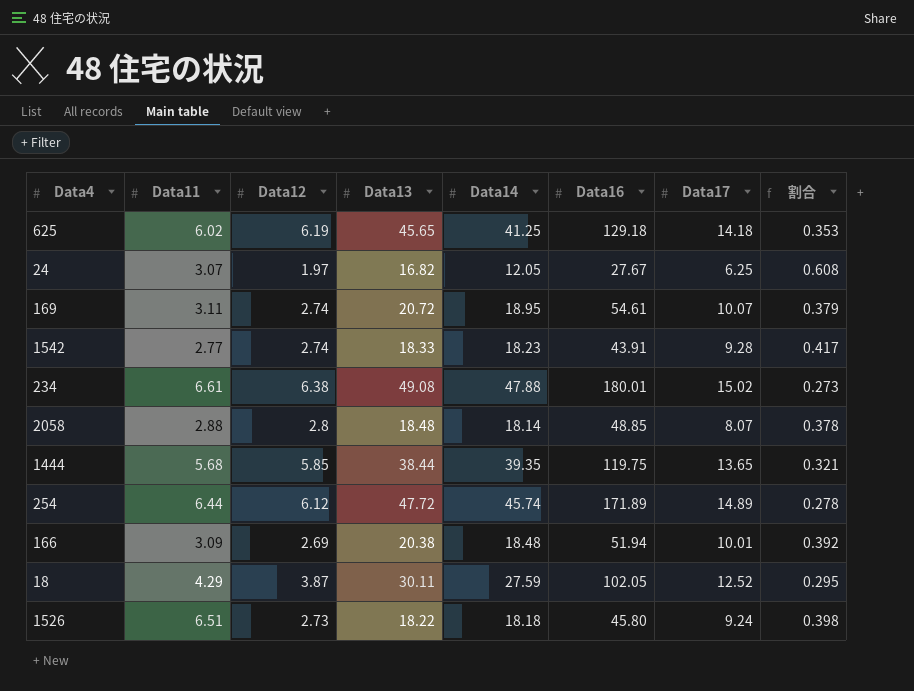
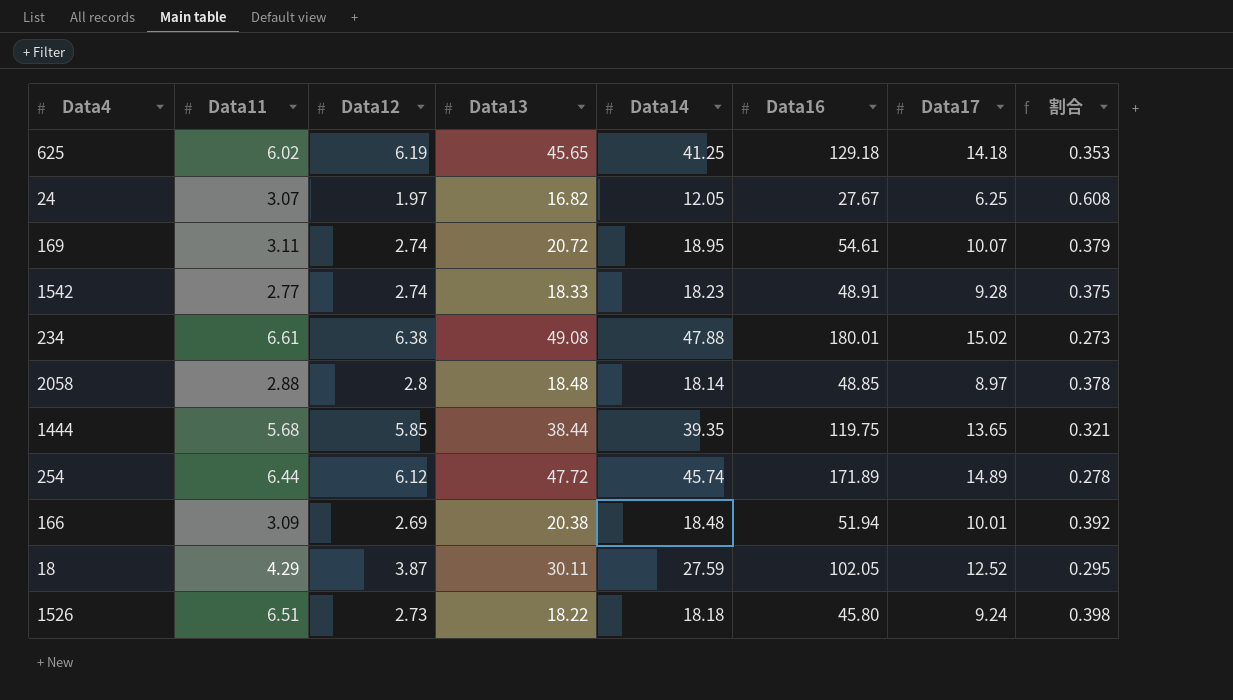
1542 | Data16: 43.91 -> 48.91
1542 | 割合: 0.417 -> 0.375
2058 | Data17: 8.07 -> 8.97

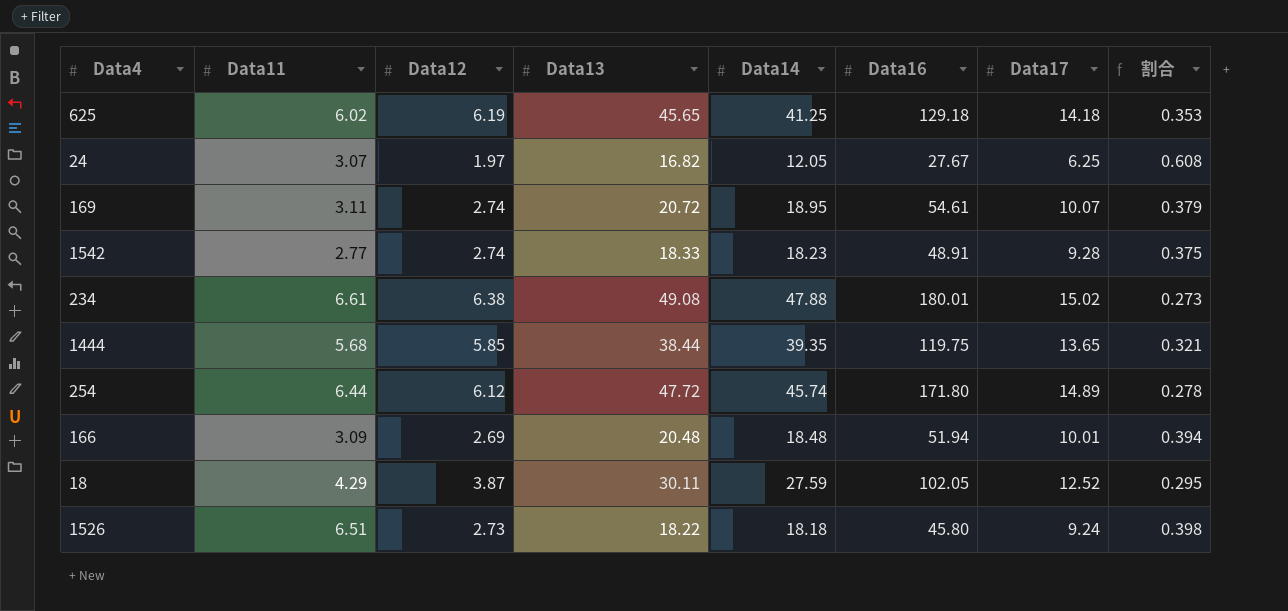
row 2058: 2.88 | 2.8 | 18.48 | 18.14 | 48.85 | 8.97 | 0.378 -> none
254 | Data16: 171.89 -> 171.80
166 | Data13: 20.38 -> 20.48
166 | 割合: 0.392 -> 0.394

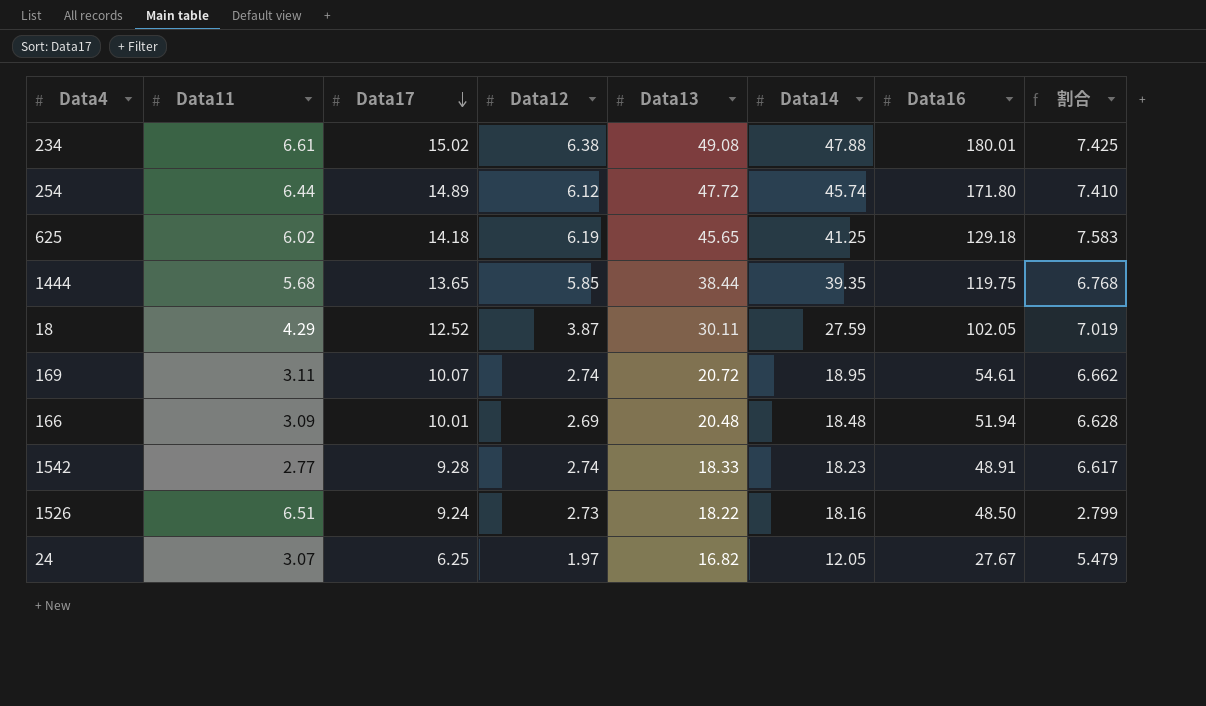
row order: none -> Data17 descending
column Data17 | position: 7 -> 3
column 割合 | formula: [Data13] / [Data16] -> [Data13] / [Data11]
1526 | Data14: 18.18 -> 18.16
1526 | Data16: 45.80 -> 48.50

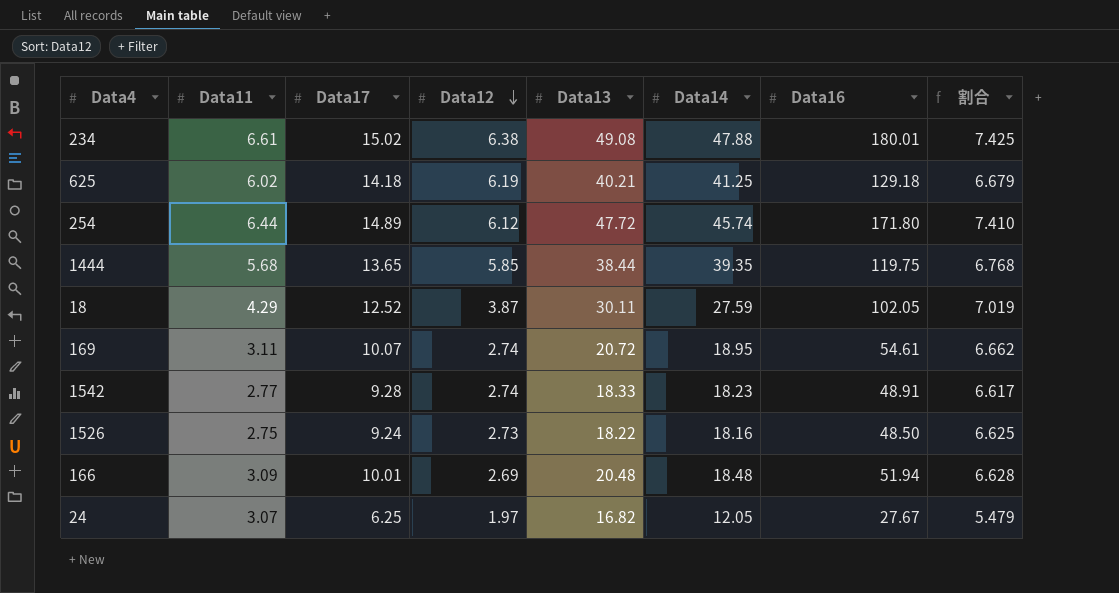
row order: Data17 descending -> Data12 descending
625 | Data13: 45.65 -> 40.21
625 | 割合: 7.583 -> 6.679
1526 | Data11: 6.51 -> 2.75
1526 | 割合: 2.799 -> 6.625

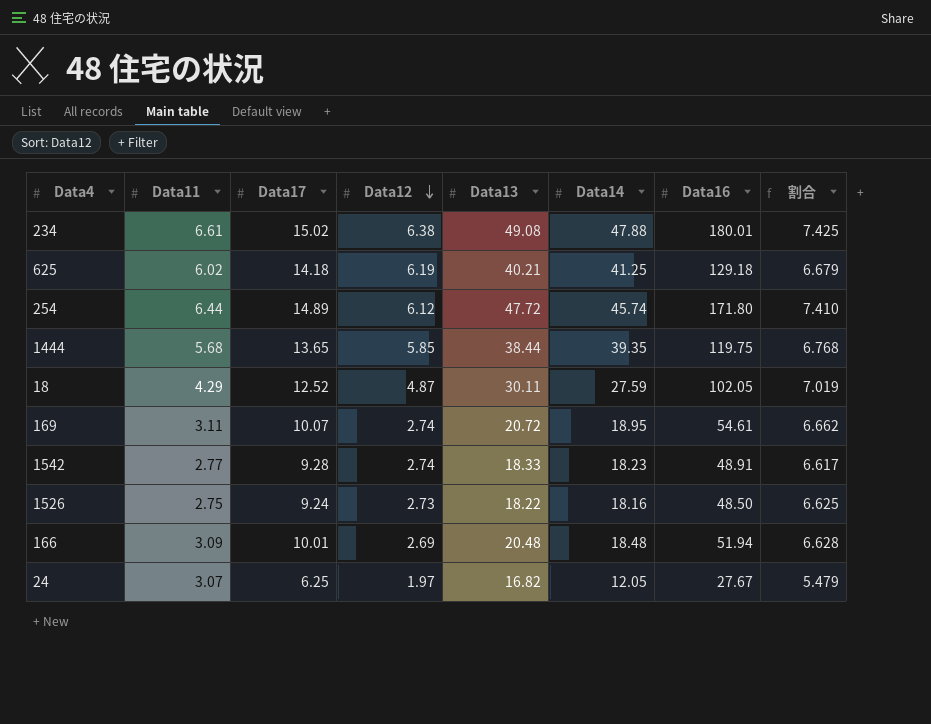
18 | Data12: 3.87 -> 4.87

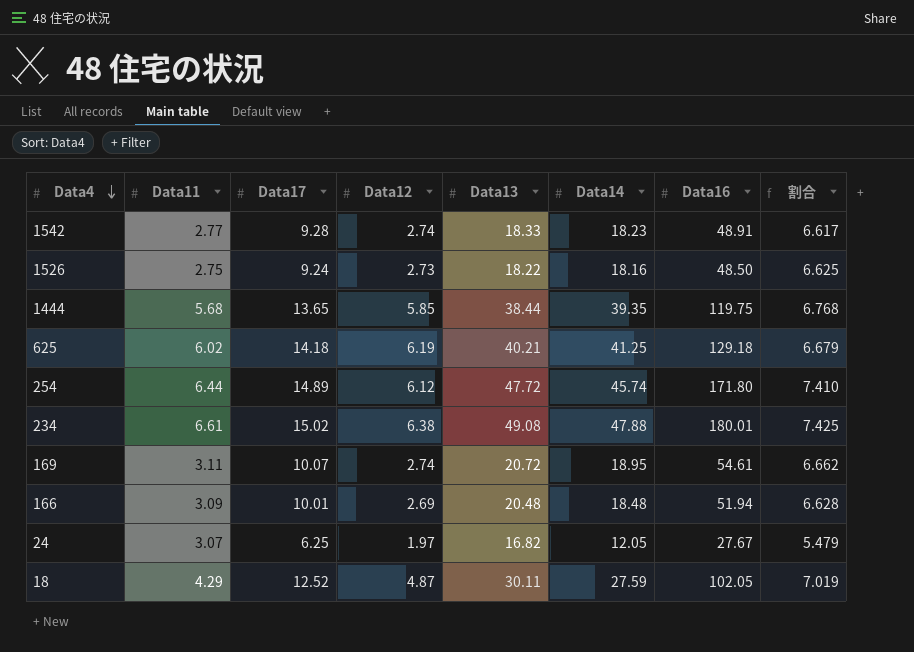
row order: Data12 descending -> Data4 descending

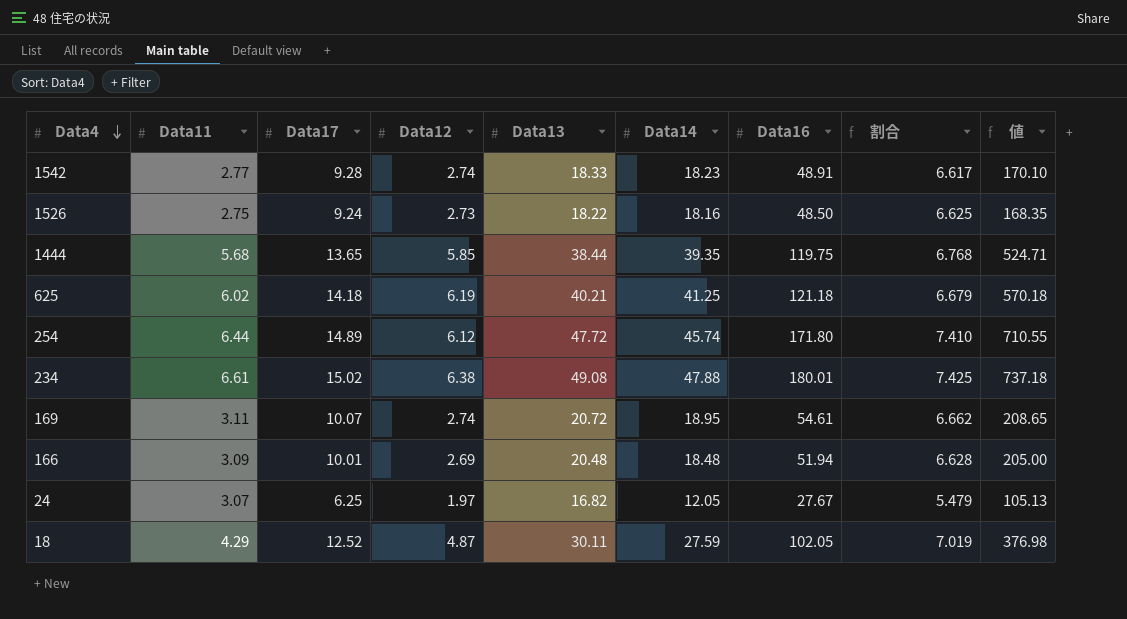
column 値 | formula: none -> [Data17] * [Data13]
625 | Data16: 129.18 -> 121.18

